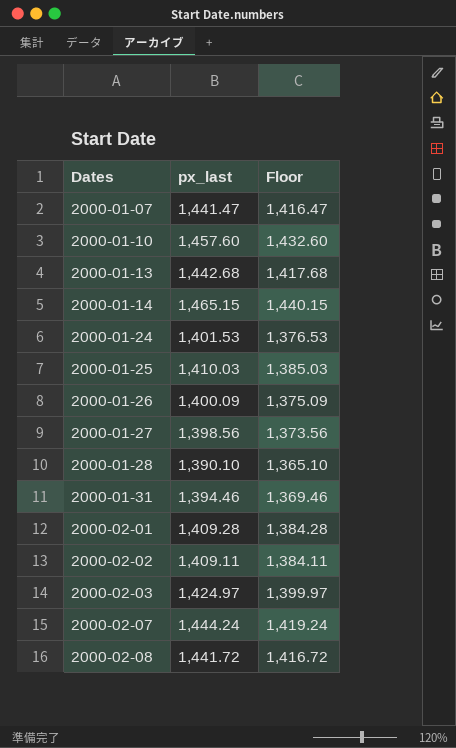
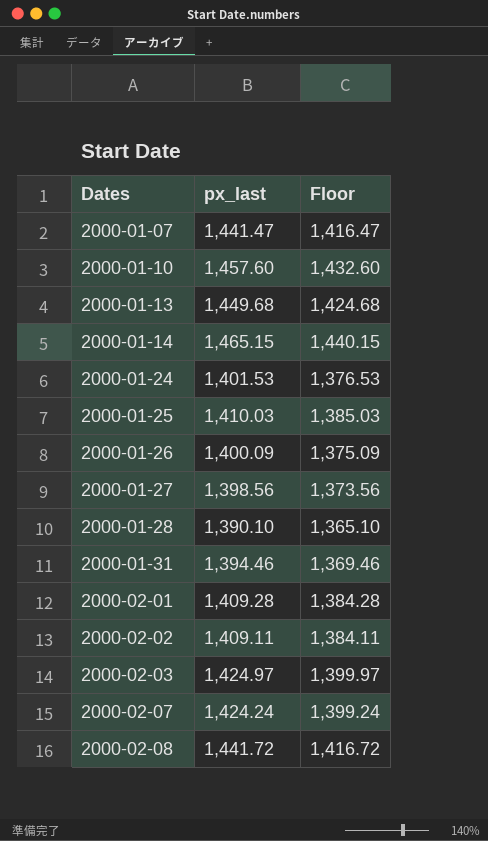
2000-01-13 | px_last: 1,442.68 -> 1,449.68
2000-01-13 | Floor: 1,417.68 -> 1,424.68
2000-02-07 | px_last: 1,444.24 -> 1,424.24
2000-02-07 | Floor: 1,419.24 -> 1,399.24

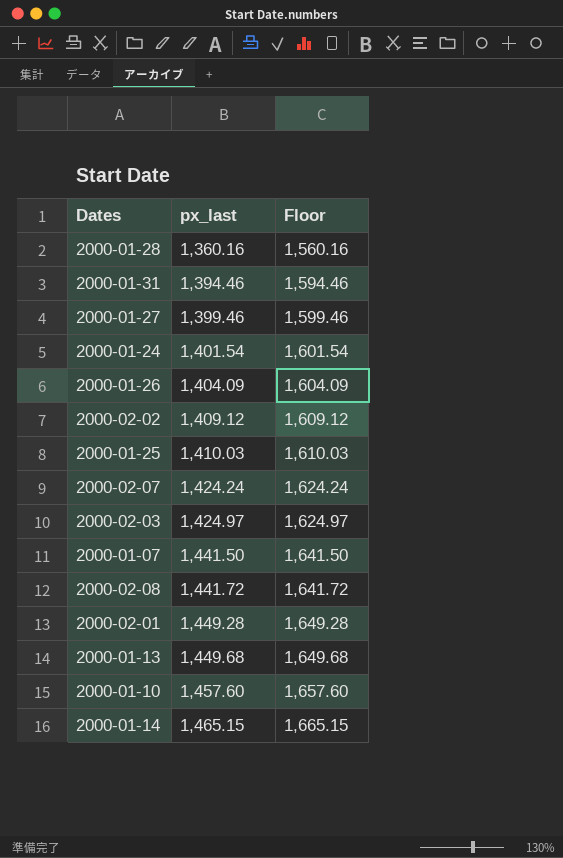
row order: Dates ascending -> px_last ascending
column Floor | formula: [px_last] - 25 -> [px_last] + 200
2000-01-28 | px_last: 1,390.10 -> 1,360.16
2000-01-27 | px_last: 1,398.56 -> 1,399.46
2000-01-24 | px_last: 1,401.53 -> 1,401.54
2000-01-26 | px_last: 1,400.09 -> 1,404.09
2000-02-02 | px_last: 1,409.11 -> 1,409.12
2000-01-07 | px_last: 1,441.47 -> 1,441.50
2000-02-01 | px_last: 1,409.28 -> 1,449.28

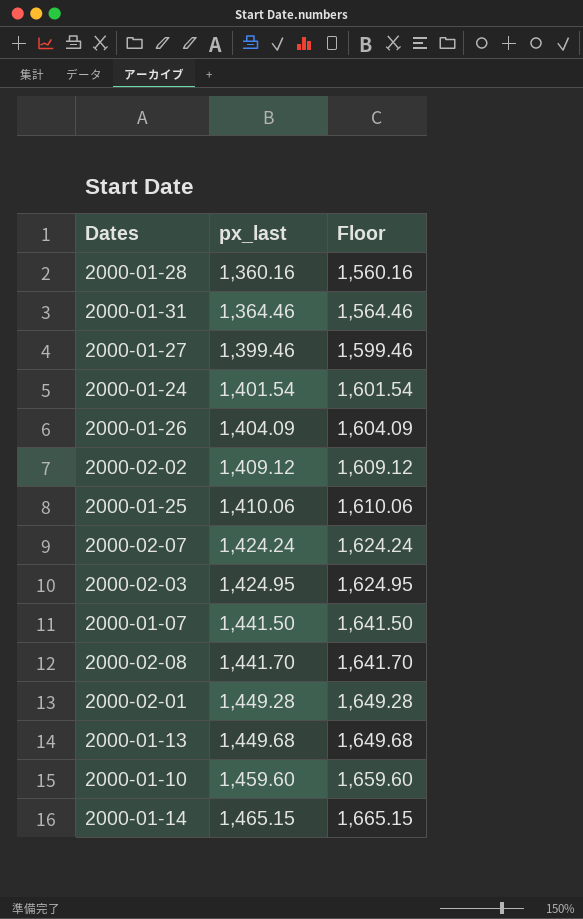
2000-01-31 | px_last: 1,394.46 -> 1,364.46
2000-01-31 | Floor: 1,594.46 -> 1,564.46
2000-01-25 | px_last: 1,410.03 -> 1,410.06
2000-01-25 | Floor: 1,610.03 -> 1,610.06
2000-02-03 | px_last: 1,424.97 -> 1,424.95
2000-02-03 | Floor: 1,624.97 -> 1,624.95
2000-02-08 | px_last: 1,441.72 -> 1,441.70
2000-02-08 | Floor: 1,641.72 -> 1,641.70
2000-01-10 | px_last: 1,457.60 -> 1,459.60
2000-01-10 | Floor: 1,657.60 -> 1,659.60

